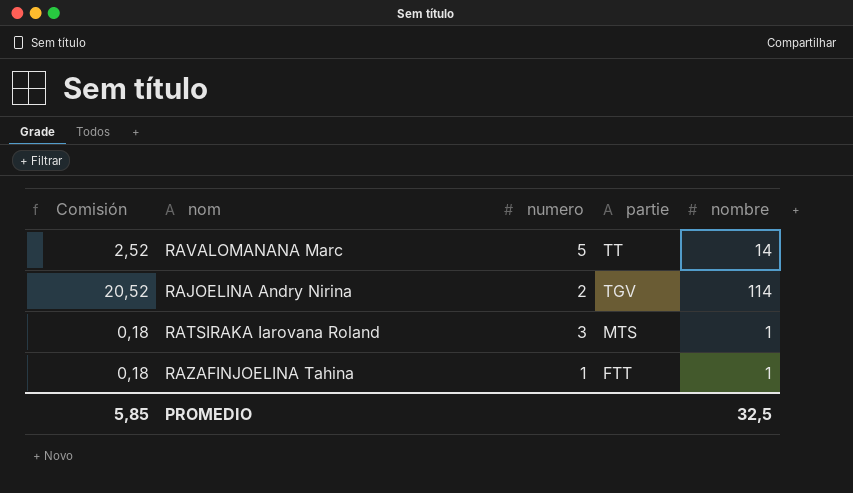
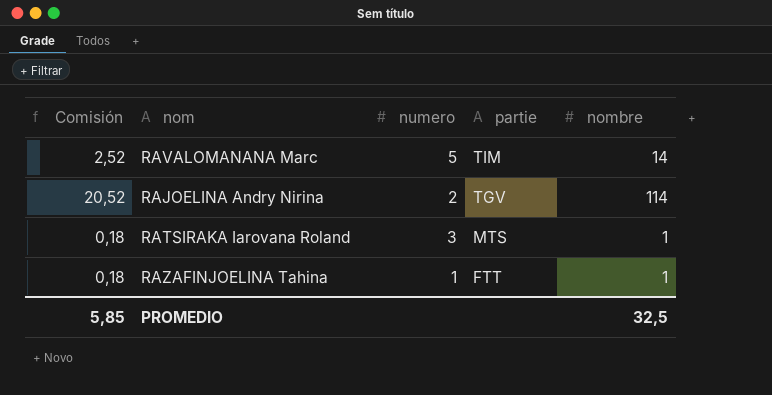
RAVALOMANANA Marc | partie: TT -> TIM

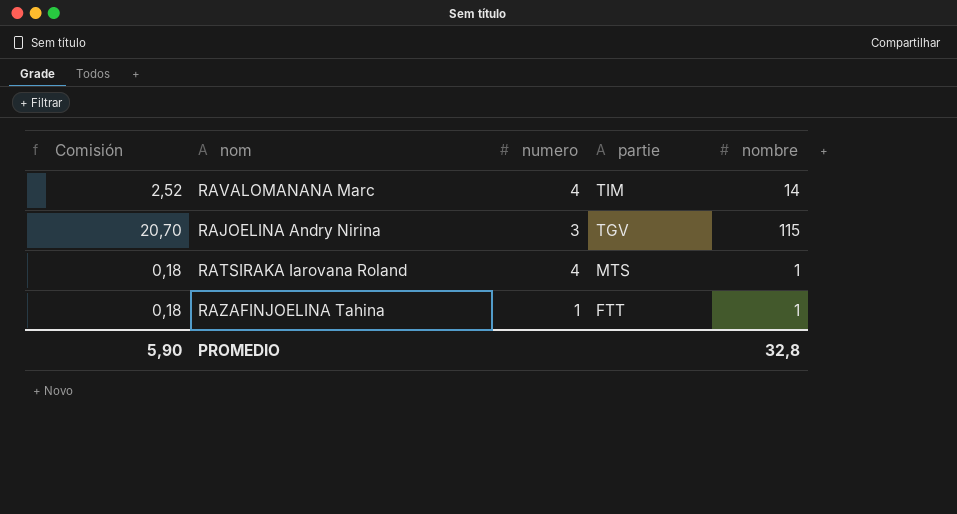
RAVALOMANANA Marc | numero: 5 -> 4
RAJOELINA Andry Nirina | Comisión: 20,52 -> 20,70
RAJOELINA Andry Nirina | numero: 2 -> 3
RAJOELINA Andry Nirina | nombre: 114 -> 115
RATSIRAKA Iarovana Roland | numero: 3 -> 4
PROMEDIO | Comisión: 5,85 -> 5,90
PROMEDIO | nombre: 32,5 -> 32,8

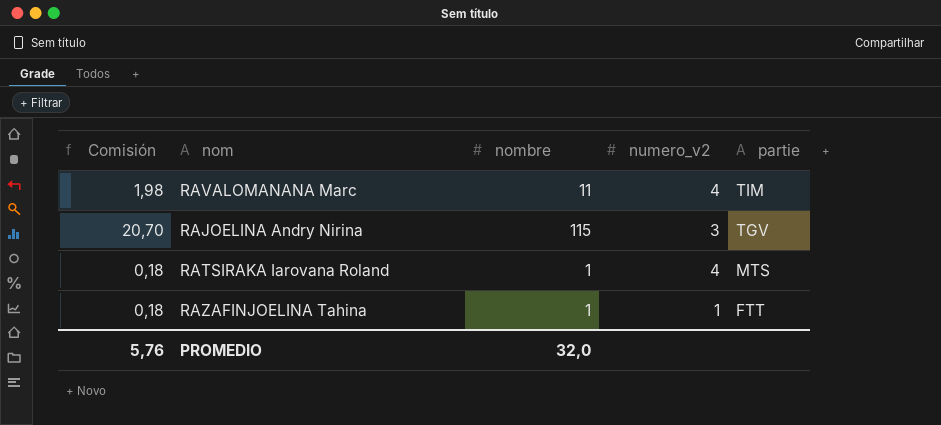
column nombre | position: 5 -> 3
column name: numero -> numero_v2
RAVALOMANANA Marc | Comisión: 2,52 -> 1,98
RAVALOMANANA Marc | nombre: 14 -> 11
PROMEDIO | Comisión: 5,90 -> 5,76
PROMEDIO | nombre: 32,8 -> 32,0

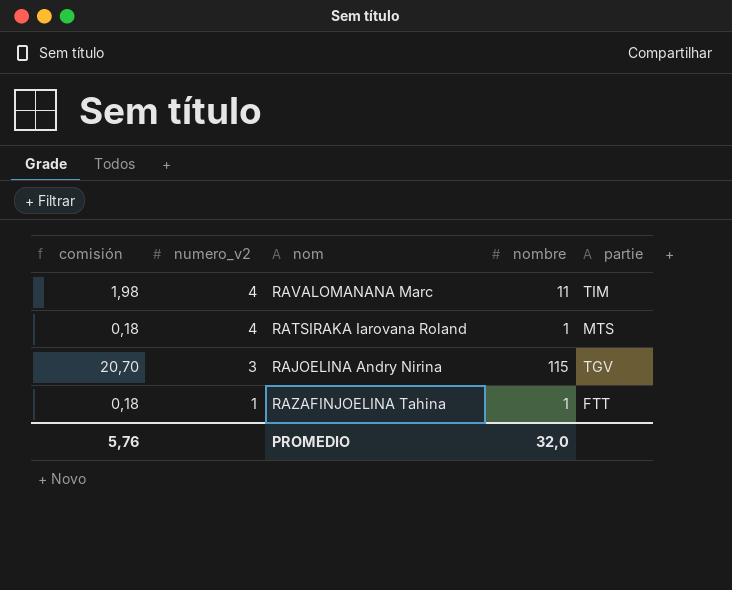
row order: partie descending -> numero_v2 descending
column name: Comisión -> comisión
column numero_v2 | position: 4 -> 2

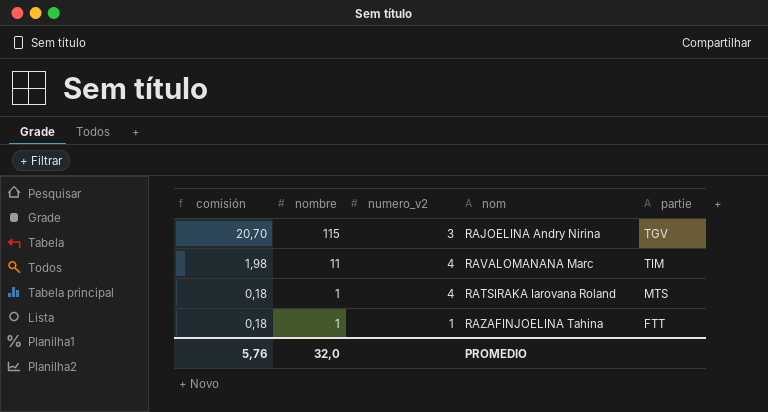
row order: numero_v2 descending -> comisión descending
column nombre | position: 4 -> 2

